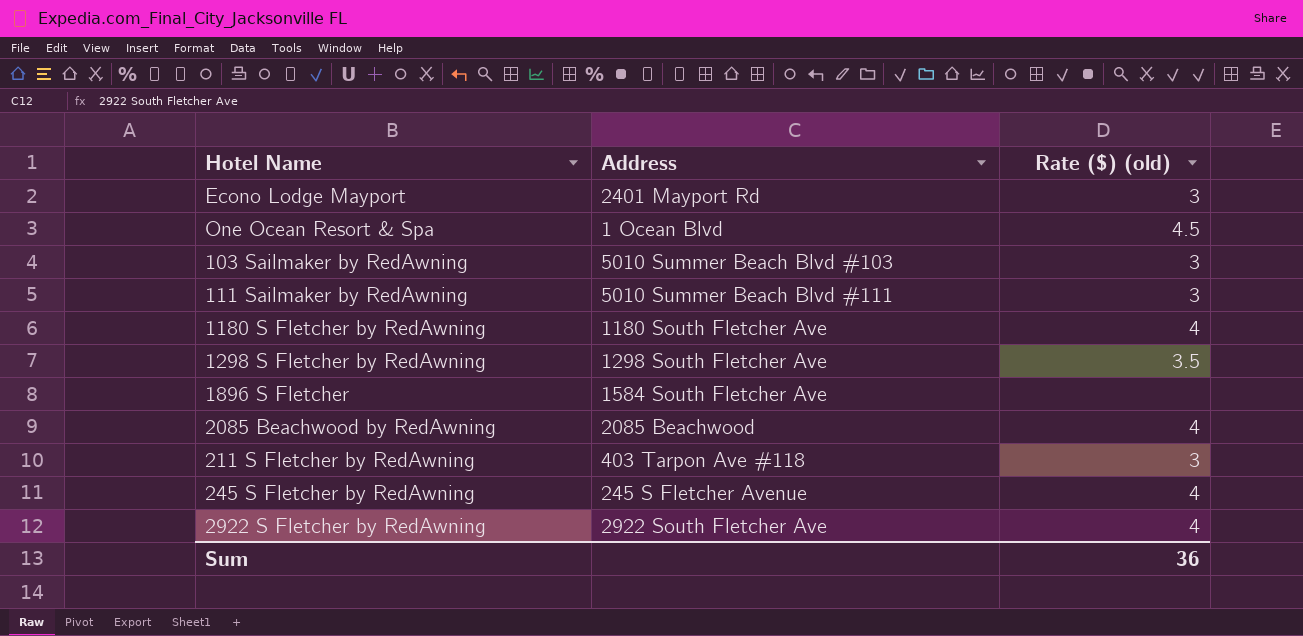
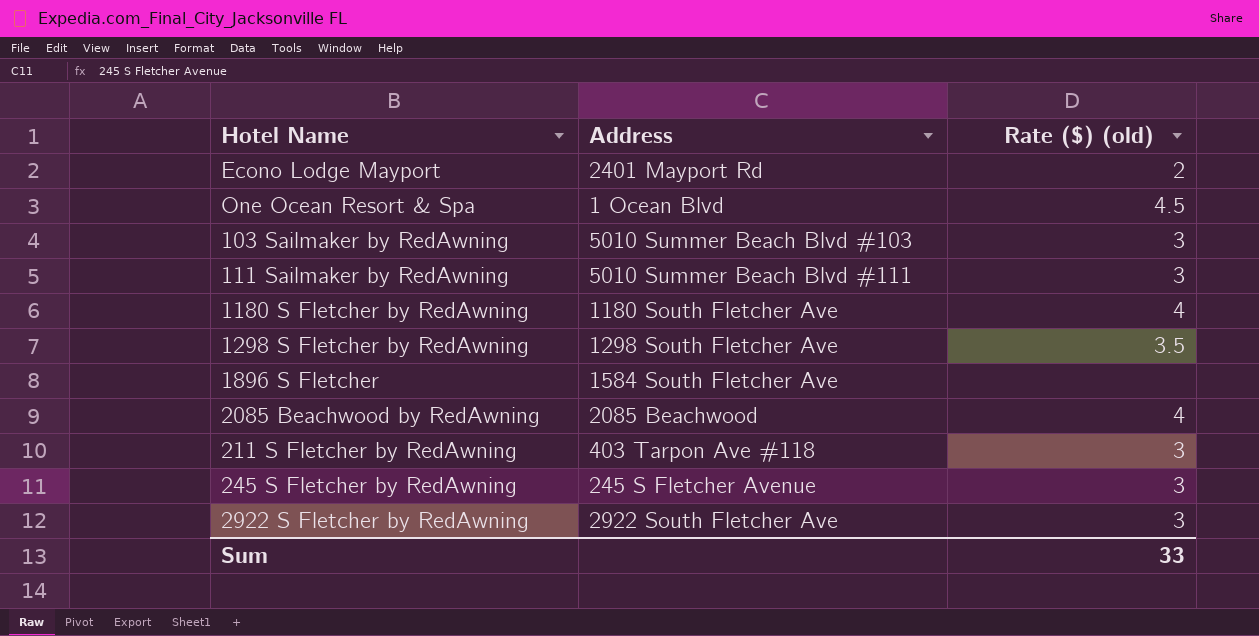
Econo Lodge Mayport | Rate ($) (old): 3 -> 2
245 S Fletcher by RedAwning | Rate ($) (old): 4 -> 3
2922 S Fletcher by RedAwning | Rate ($) (old): 4 -> 3
Sum | Rate ($) (old): 36 -> 33

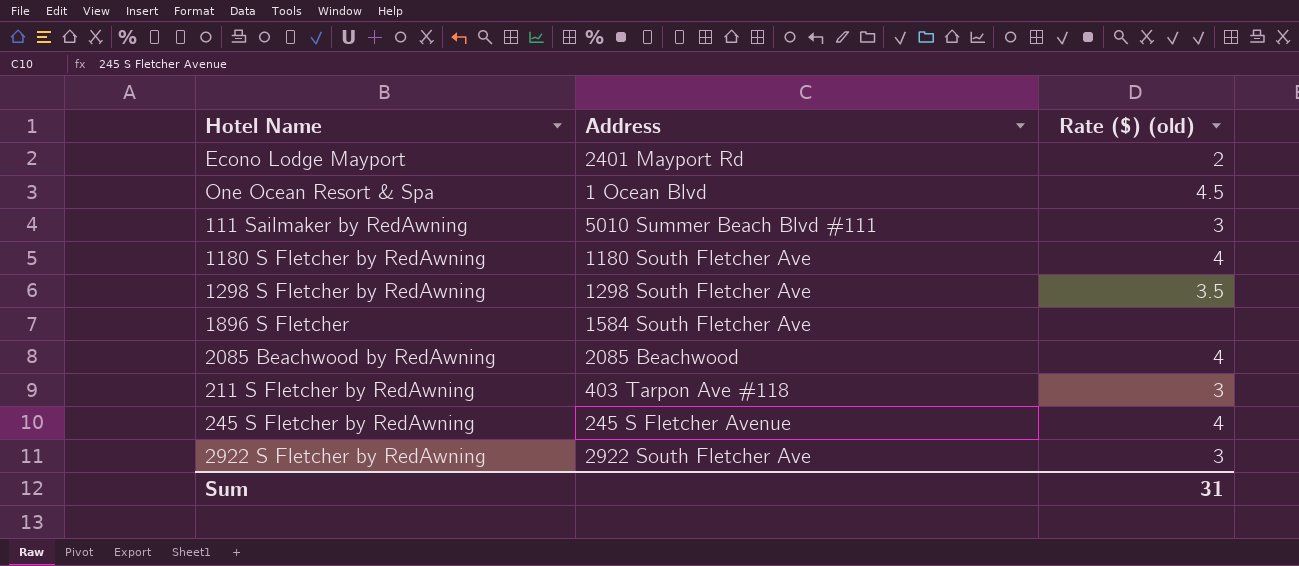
row 103 Sailmaker by RedAwning: 5010 Summer Beach Blvd #103 | 3 -> none
245 S Fletcher by RedAwning | Rate ($) (old): 3 -> 4
Sum | Rate ($) (old): 33 -> 31

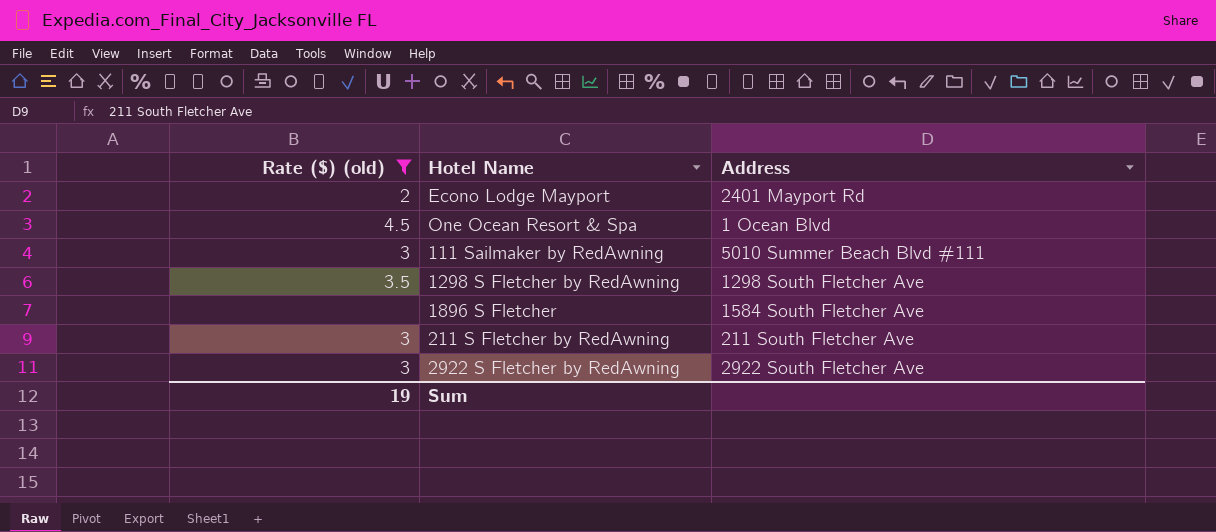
filter: none -> Rate ($) (old) != 4
column Rate ($) (old) | position: 3 -> 1
211 S Fletcher by RedAwning | Address: 403 Tarpon Ave #118 -> 211 South Fletcher Ave
Sum | Rate ($) (old): 31 -> 19

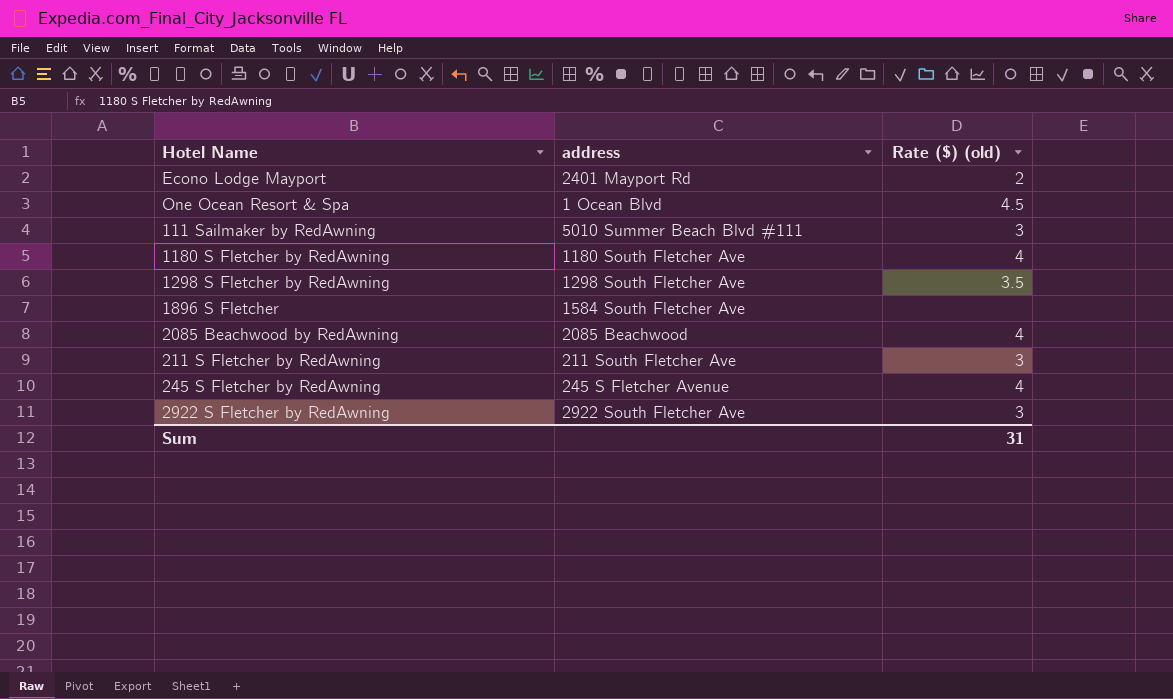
filter: Rate ($) (old) != 4 -> none
column name: Address -> address
column Rate ($) (old) | position: 1 -> 3
Sum | Rate ($) (old): 19 -> 31

